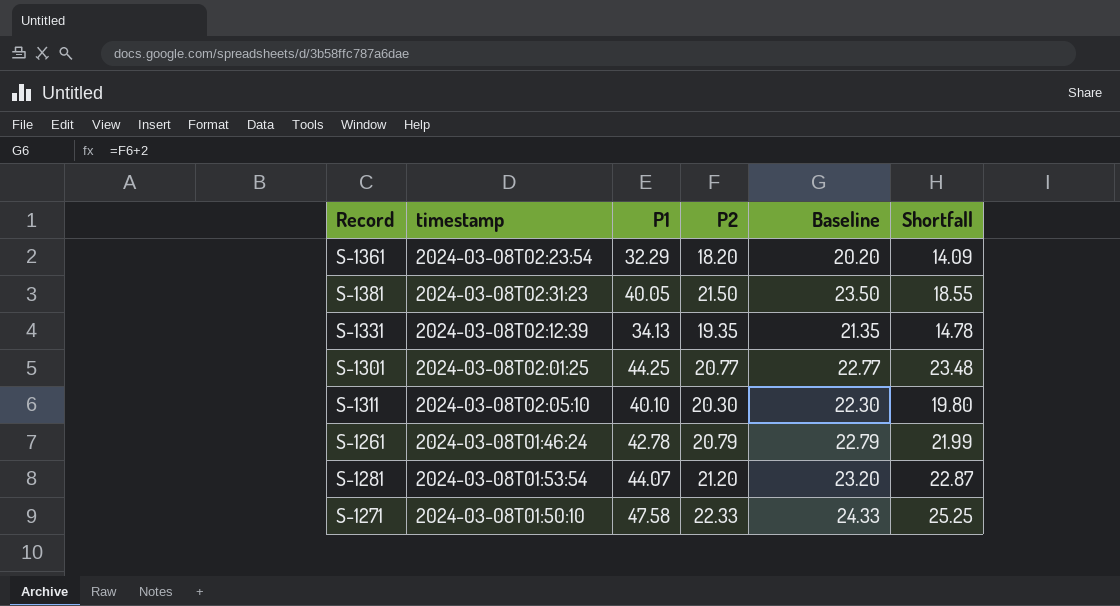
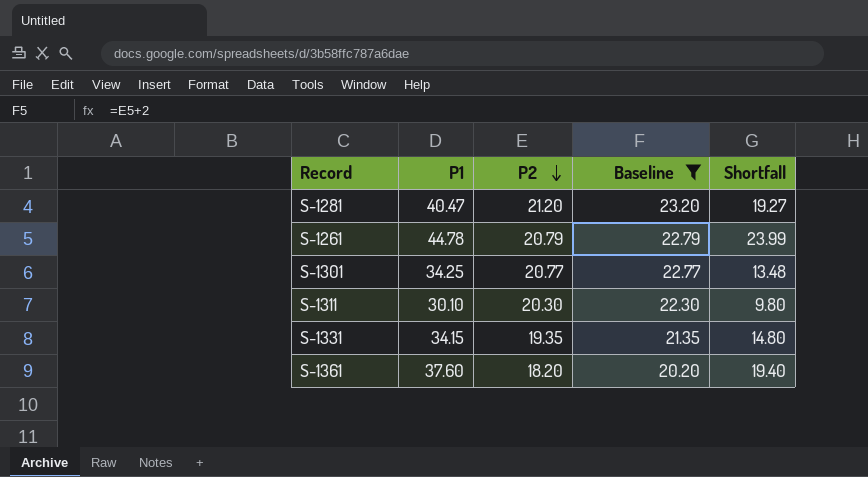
filter: none -> Baseline <= 23.20
row order: none -> P2 descending
column timestamp | position: 2 -> none
S-1281 | P1: 44.07 -> 40.47
S-1281 | Shortfall: 22.87 -> 19.27
S-1261 | P1: 42.78 -> 44.78
S-1261 | Shortfall: 21.99 -> 23.99
S-1301 | P1: 44.25 -> 34.25
S-1301 | Shortfall: 23.48 -> 13.48
S-1311 | P1: 40.10 -> 30.10
S-1311 | Shortfall: 19.80 -> 9.80
S-1331 | P1: 34.13 -> 34.15
S-1331 | Shortfall: 14.78 -> 14.80
S-1361 | P1: 32.29 -> 37.60
S-1361 | Shortfall: 14.09 -> 19.40

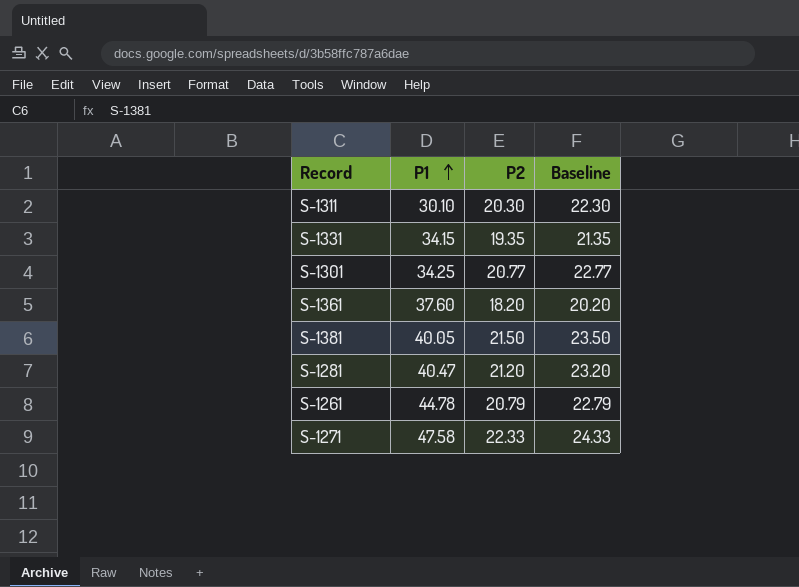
filter: Baseline <= 23.20 -> none
row order: P2 descending -> P1 ascending
column Shortfall | formula: [P1] - [P2] -> none

